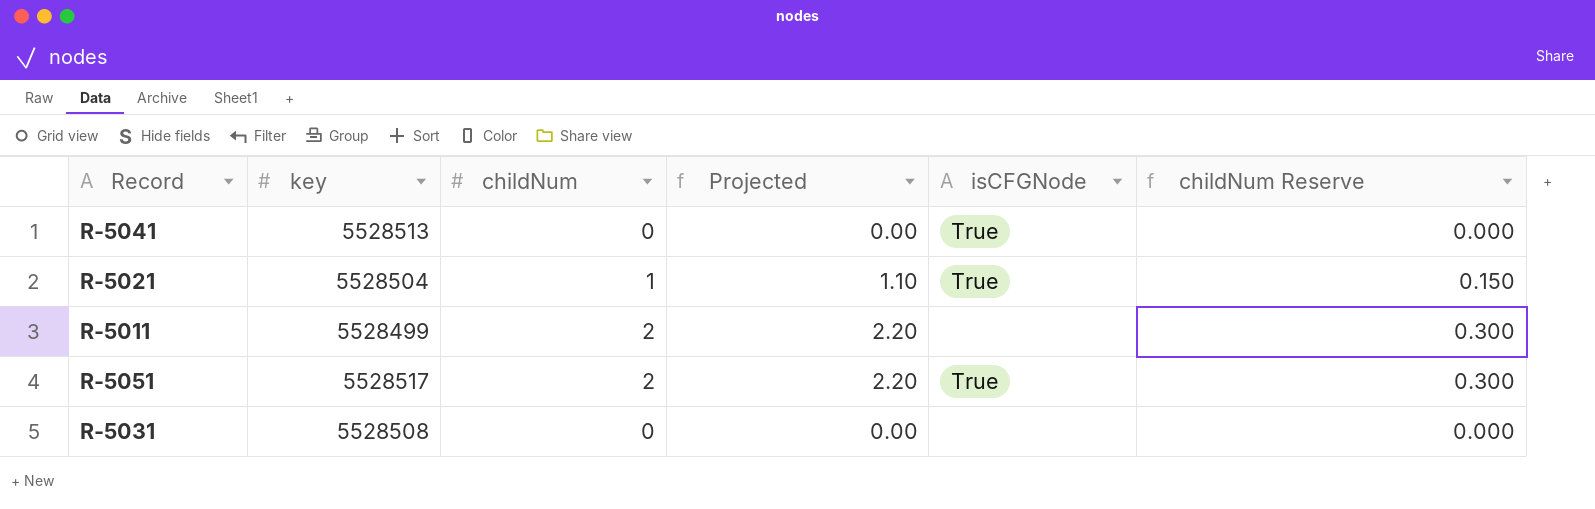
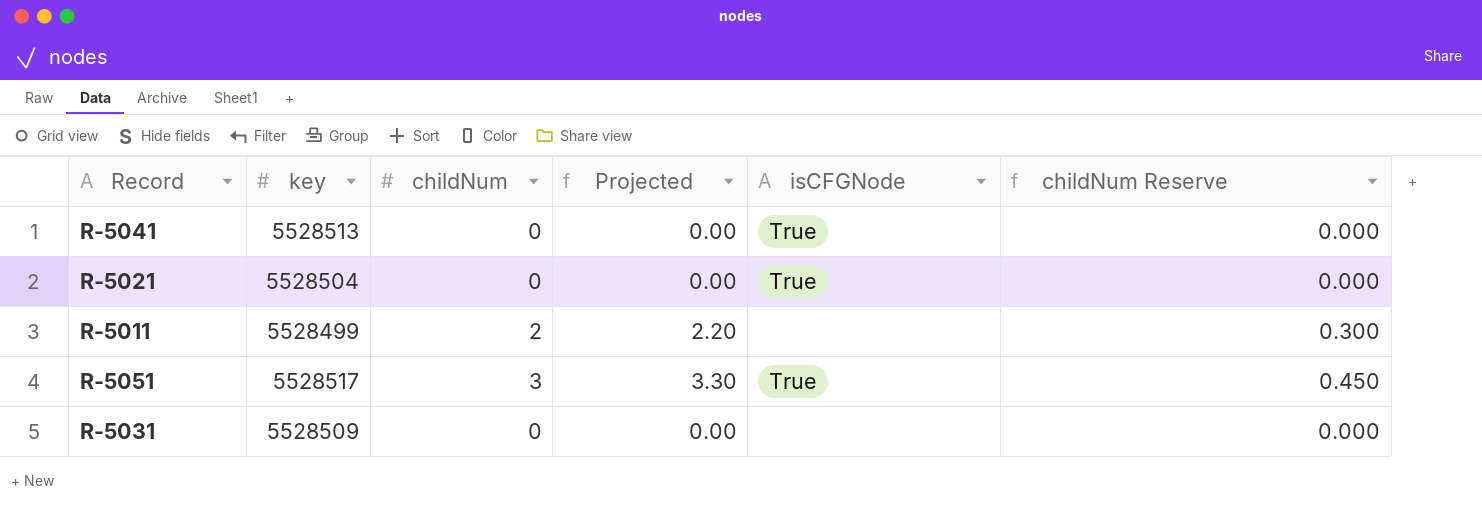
R-5021 | childNum: 1 -> 0
R-5021 | Projected: 1.10 -> 0.00
R-5021 | childNum Reserve: 0.150 -> 0.000
R-5051 | childNum: 2 -> 3
R-5051 | Projected: 2.20 -> 3.30
R-5051 | childNum Reserve: 0.300 -> 0.450
R-5031 | key: 5528508 -> 5528509

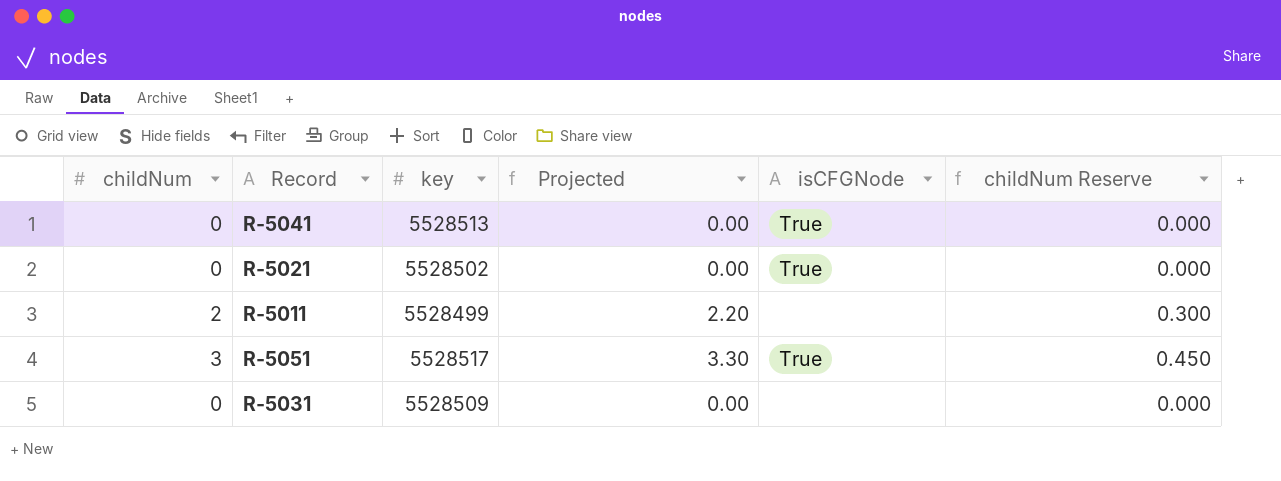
column childNum | position: 3 -> 1
R-5021 | key: 5528504 -> 5528502

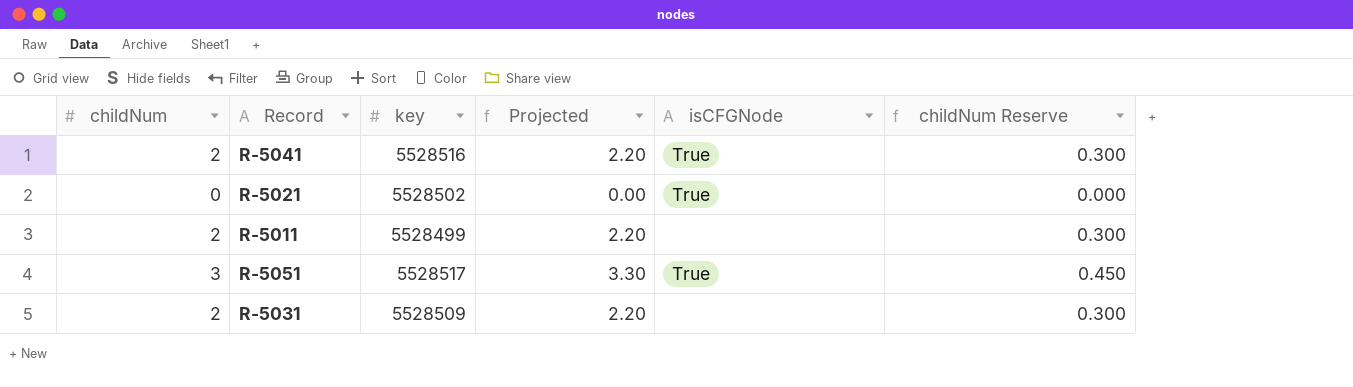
R-5041 | childNum: 0 -> 2
R-5041 | key: 5528513 -> 5528516
R-5041 | Projected: 0.00 -> 2.20
R-5041 | childNum Reserve: 0.000 -> 0.300
R-5031 | childNum: 0 -> 2
R-5031 | Projected: 0.00 -> 2.20
R-5031 | childNum Reserve: 0.000 -> 0.300

